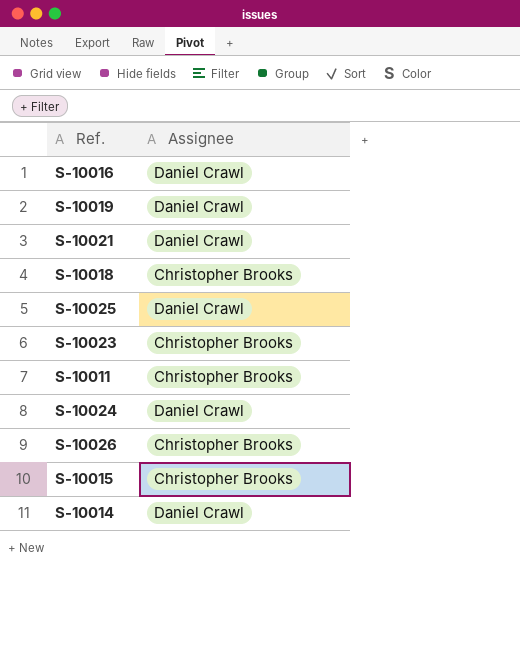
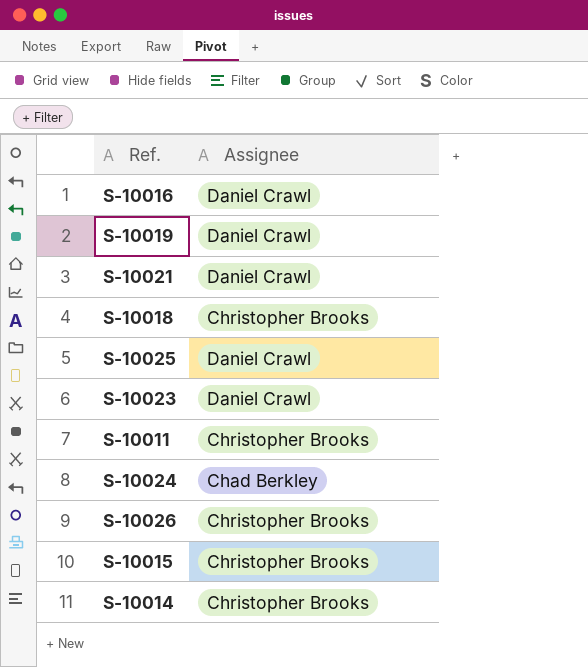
S-10023 | Assignee: Christopher Brooks -> Daniel Crawl
S-10024 | Assignee: Daniel Crawl -> Chad Berkley
S-10014 | Assignee: Daniel Crawl -> Christopher Brooks

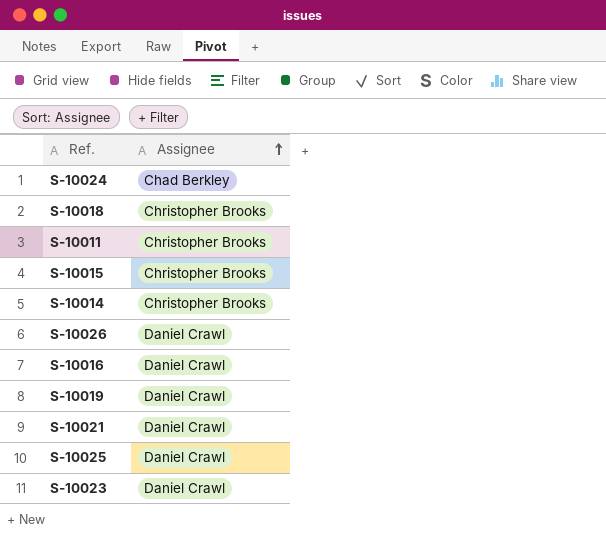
row order: none -> Assignee ascending
S-10026 | Assignee: Christopher Brooks -> Daniel Crawl

